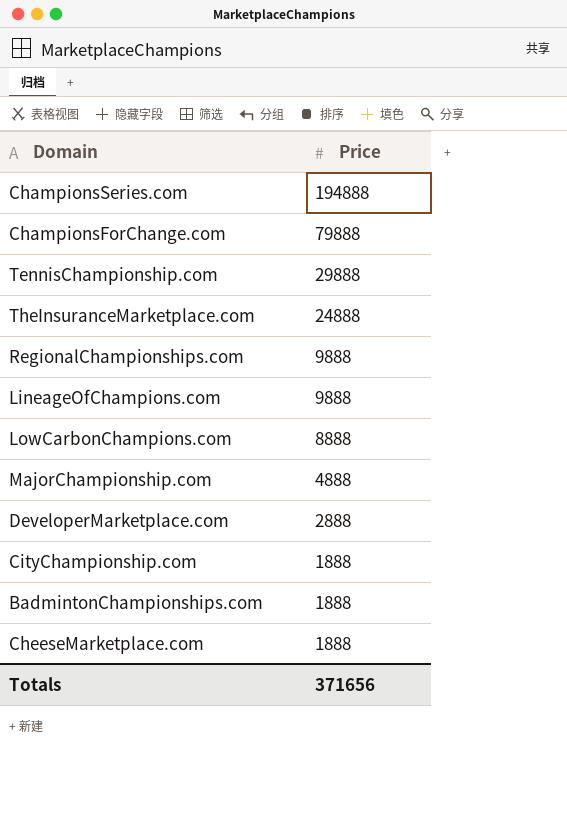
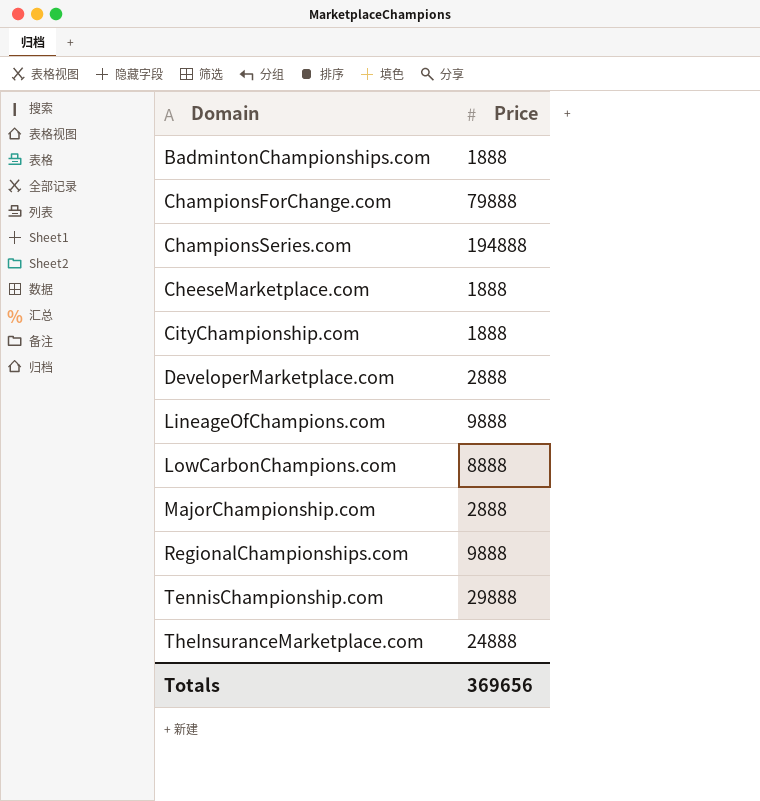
row order: Price descending -> Domain ascending
MajorChampionship.com | Price: 4888 -> 2888
Totals | Price: 371656 -> 369656

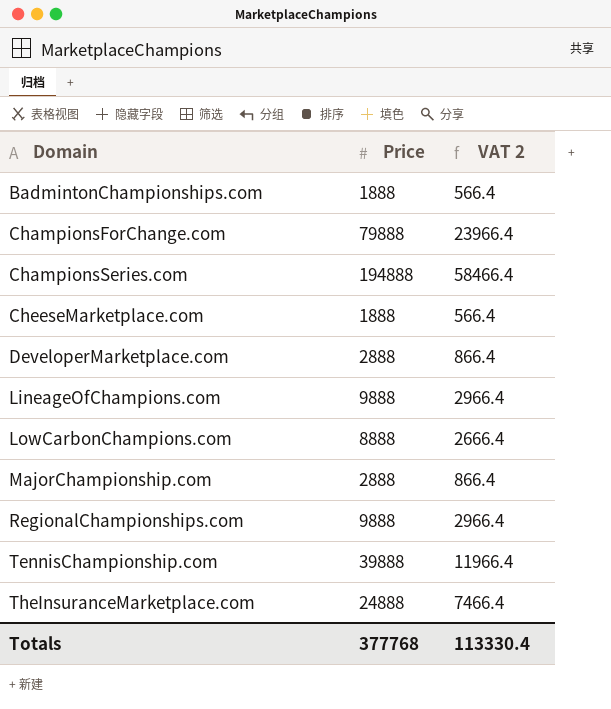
column VAT 2 | formula: none -> [Price] * 0.3
row CityChampionship.com: 1888 -> none
TennisChampionship.com | Price: 29888 -> 39888
Totals | Price: 369656 -> 377768

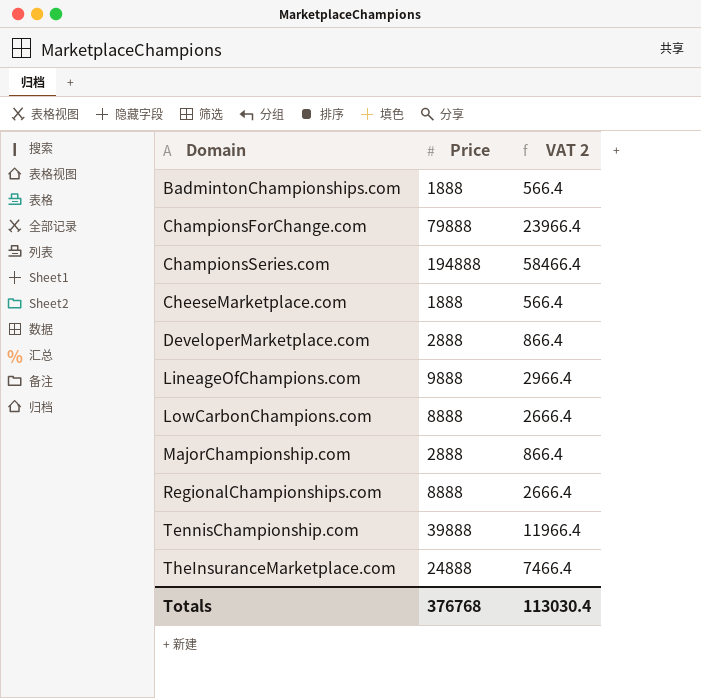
RegionalChampionships.com | Price: 9888 -> 8888
RegionalChampionships.com | VAT 2: 2966.4 -> 2666.4
Totals | Price: 377768 -> 376768
Totals | VAT 2: 113330.4 -> 113030.4

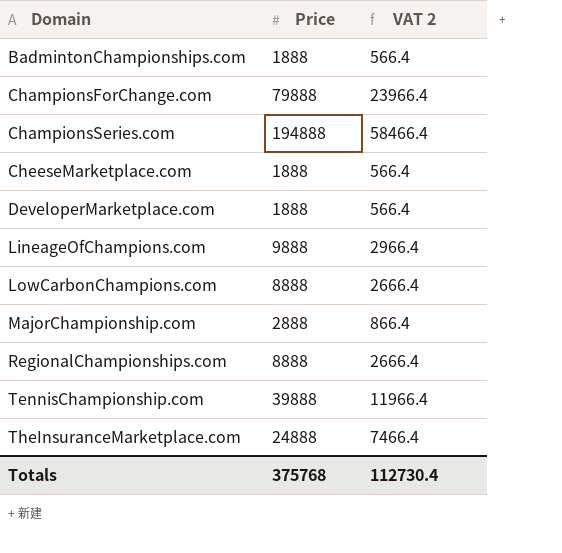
DeveloperMarketplace.com | Price: 2888 -> 1888
DeveloperMarketplace.com | VAT 2: 866.4 -> 566.4
Totals | Price: 376768 -> 375768
Totals | VAT 2: 113030.4 -> 112730.4

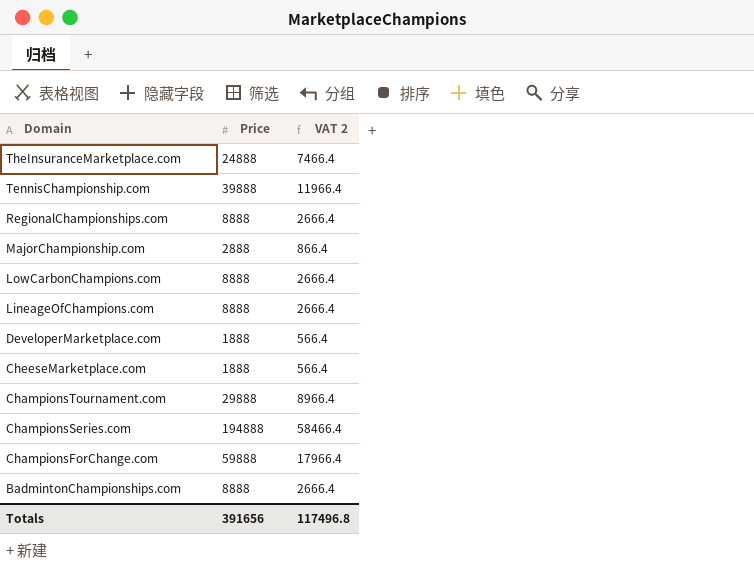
row order: Domain ascending -> Domain descending
LineageOfChampions.com | Price: 9888 -> 8888
LineageOfChampions.com | VAT 2: 2966.4 -> 2666.4
row ChampionsTournament.com: none -> 29888 | 8966.4
ChampionsForChange.com | Price: 79888 -> 59888
ChampionsForChange.com | VAT 2: 23966.4 -> 17966.4
BadmintonChampionships.com | Price: 1888 -> 8888
BadmintonChampionships.com | VAT 2: 566.4 -> 2666.4
Totals | Price: 375768 -> 391656
Totals | VAT 2: 112730.4 -> 117496.8

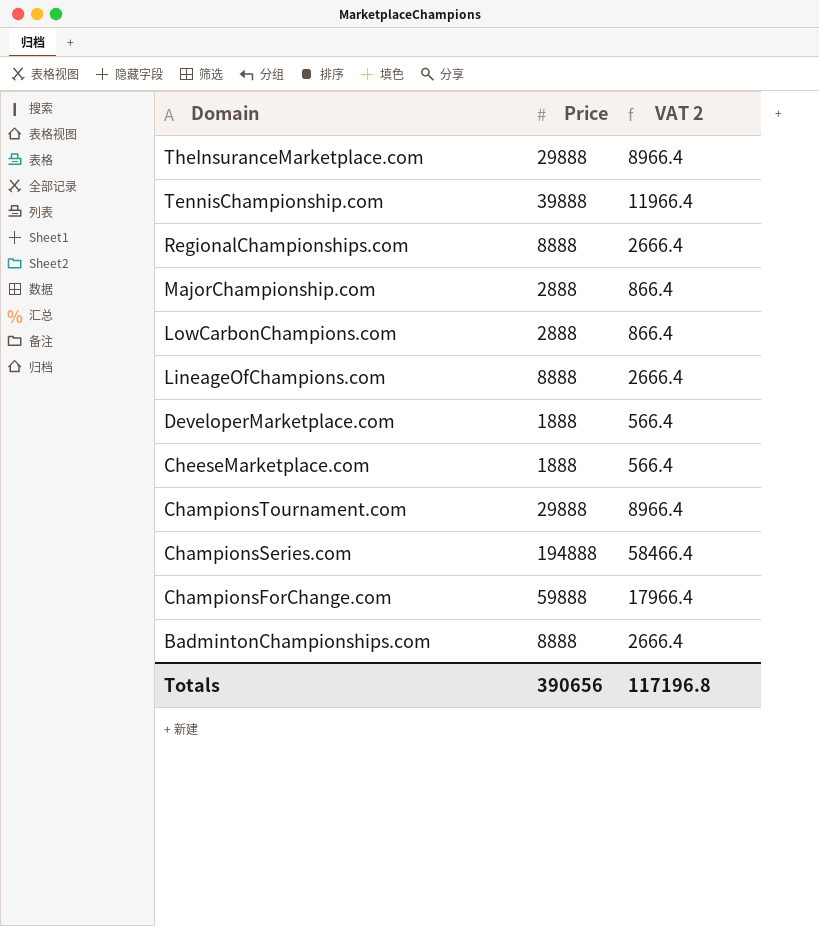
TheInsuranceMarketplace.com | Price: 24888 -> 29888
TheInsuranceMarketplace.com | VAT 2: 7466.4 -> 8966.4
LowCarbonChampions.com | Price: 8888 -> 2888
LowCarbonChampions.com | VAT 2: 2666.4 -> 866.4
Totals | Price: 391656 -> 390656
Totals | VAT 2: 117496.8 -> 117196.8

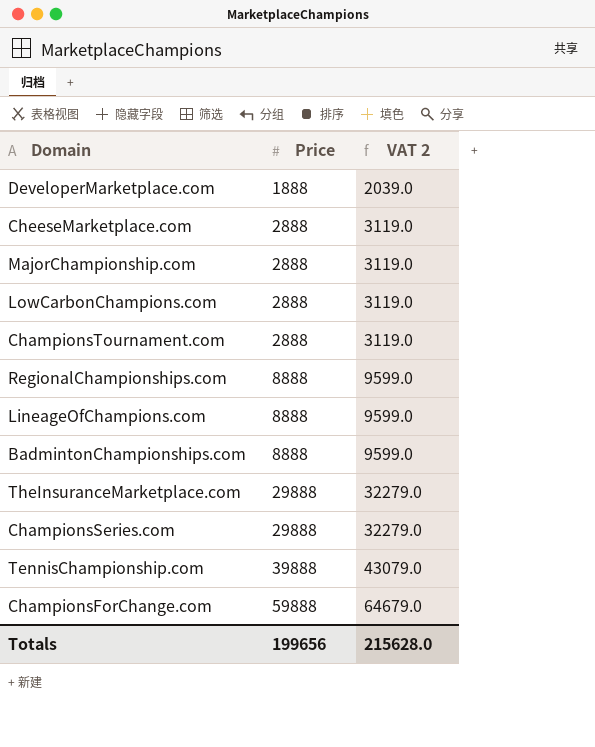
row order: Domain descending -> Price ascending
column VAT 2 | formula: [Price] * 0.3 -> [Price] * 1.08
CheeseMarketplace.com | Price: 1888 -> 2888
ChampionsTournament.com | Price: 29888 -> 2888
ChampionsSeries.com | Price: 194888 -> 29888
Totals | Price: 390656 -> 199656
Totals | VAT 2: 117196.8 -> 215628.0

